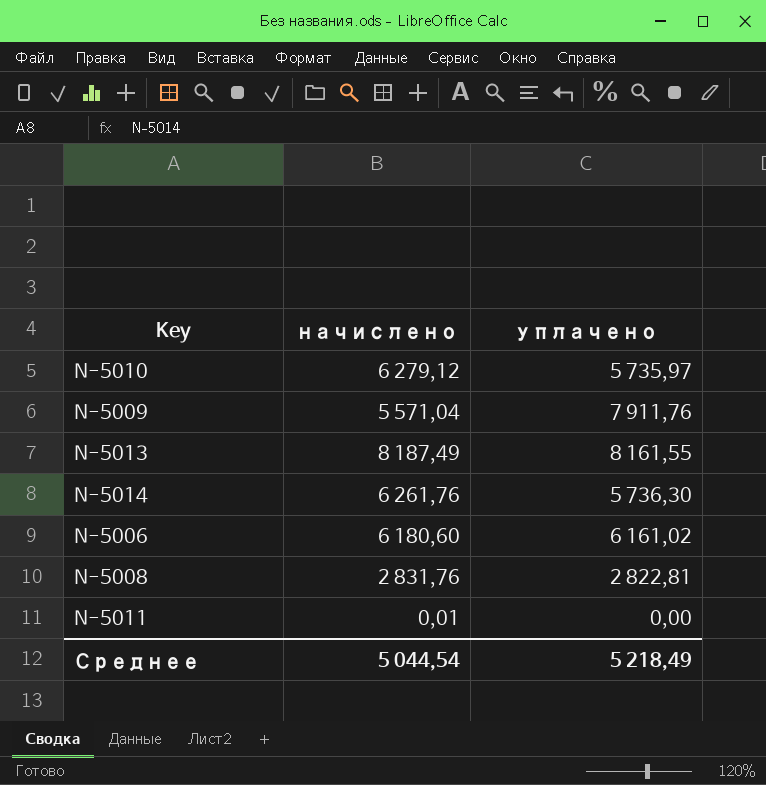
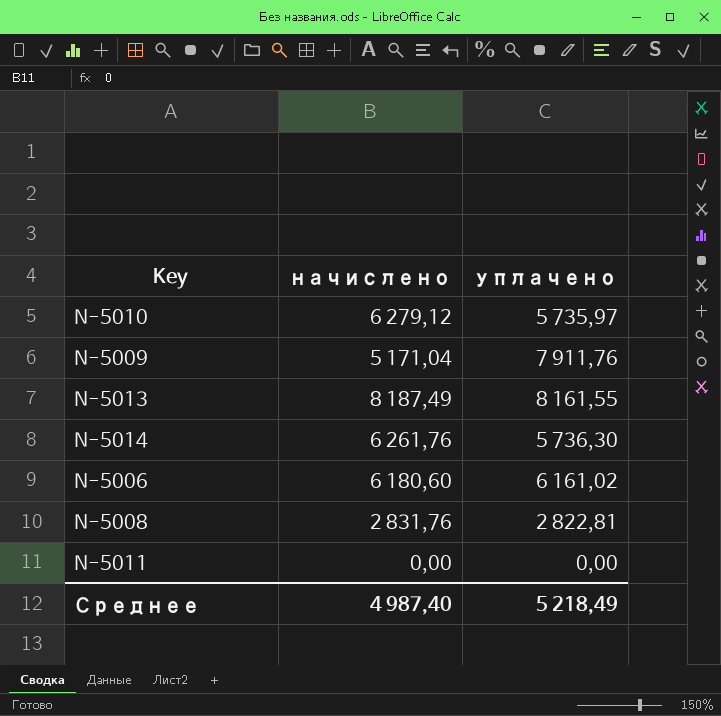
N-5009 | начислено: 5 571,04 -> 5 171,04
N-5011 | начислено: 0,01 -> 0,00
Среднее | начислено: 5 044,54 -> 4 987,40

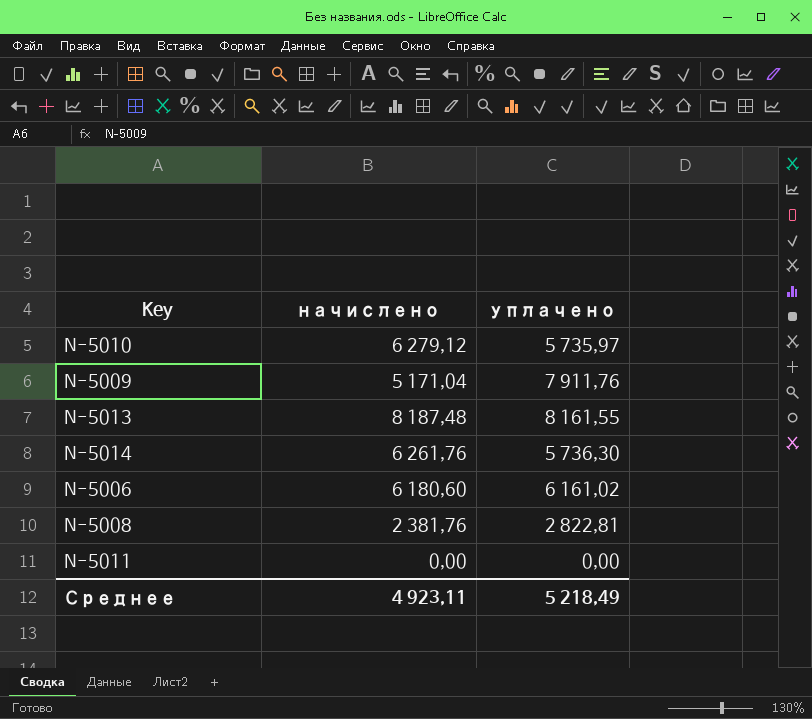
N-5013 | начислено: 8 187,49 -> 8 187,48
N-5008 | начислено: 2 831,76 -> 2 381,76
Среднее | начислено: 4 987,40 -> 4 923,11

